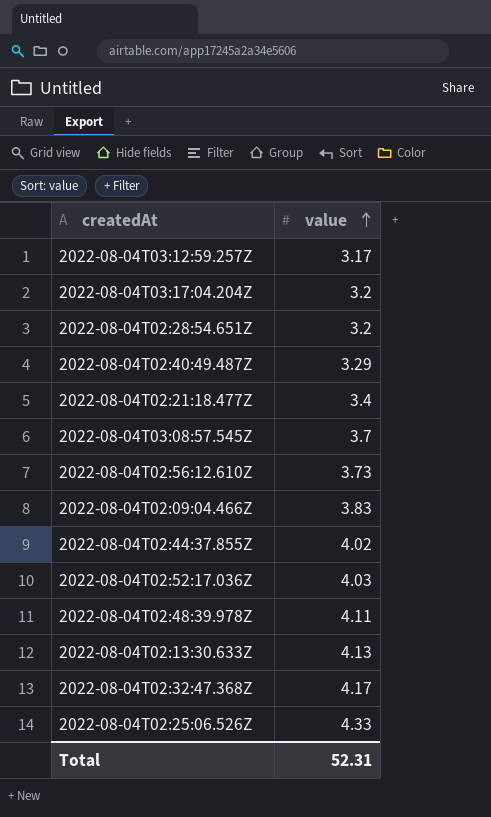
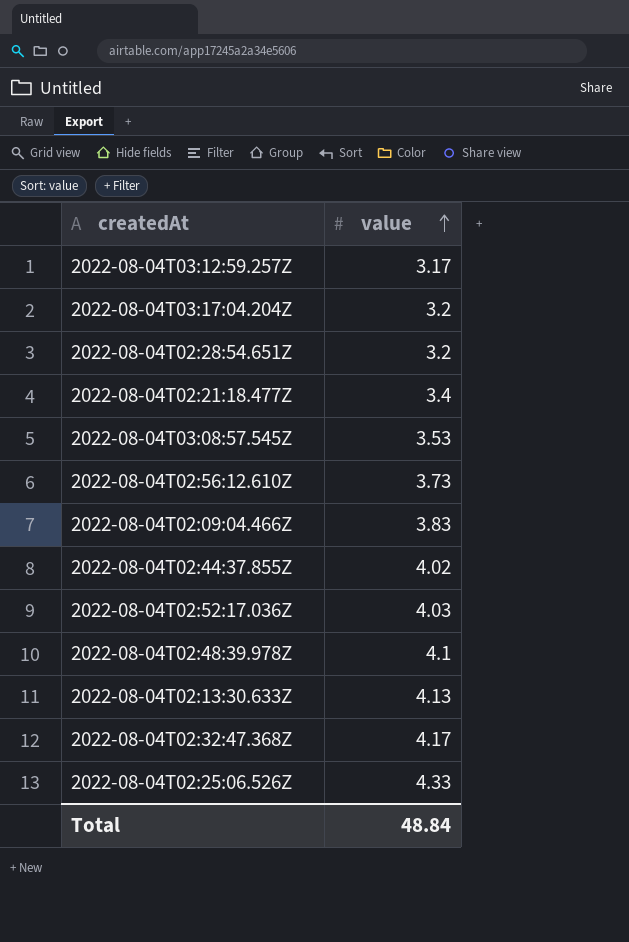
row 2022-08-04T02:40:49.487Z: 3.29 -> none
2022-08-04T03:08:57.545Z | value: 3.7 -> 3.53
2022-08-04T02:48:39.978Z | value: 4.11 -> 4.1
Total | value: 52.31 -> 48.84

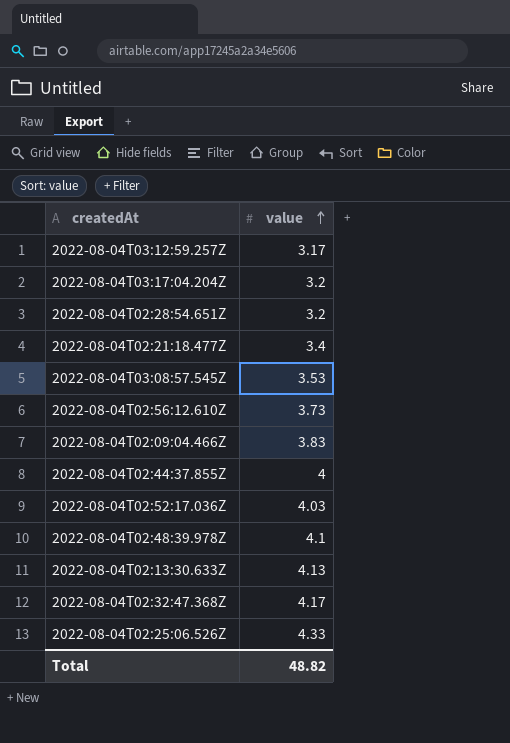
2022-08-04T02:44:37.855Z | value: 4.02 -> 4
Total | value: 48.84 -> 48.82

